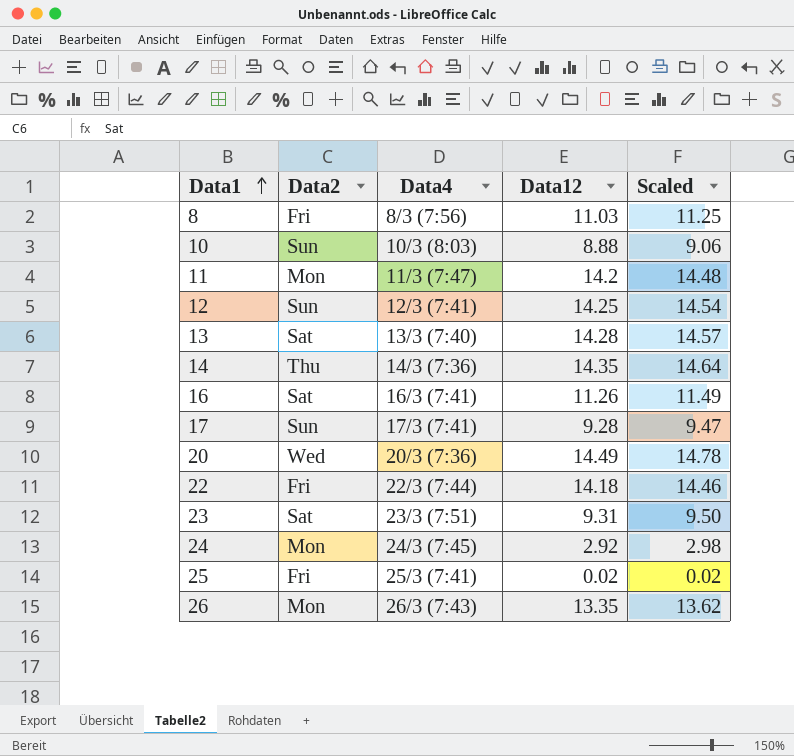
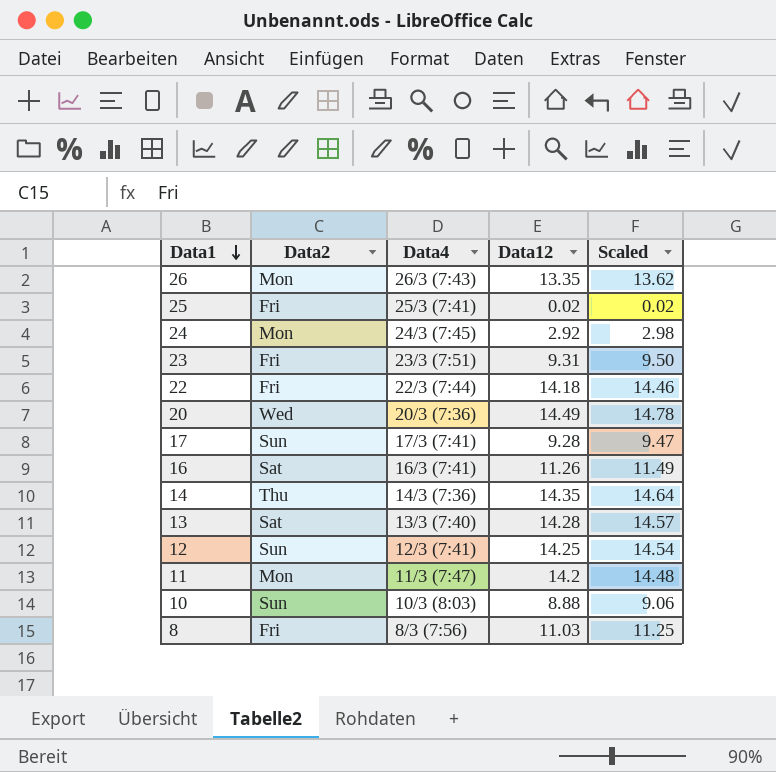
row order: Data1 ascending -> Data1 descending
23 | Data2: Sat -> Fri

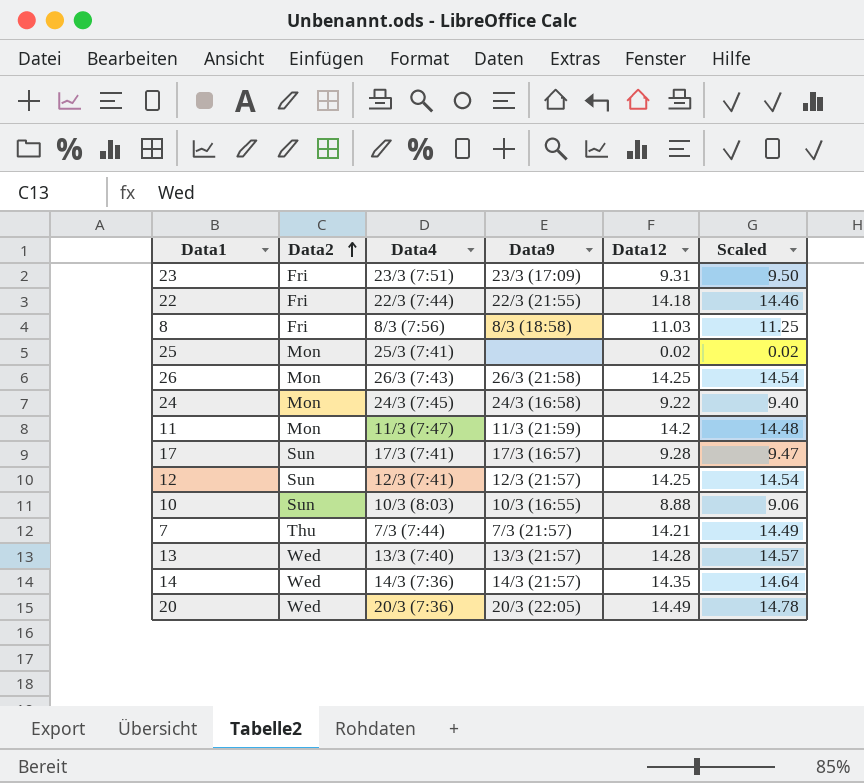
row order: Data1 descending -> Data2 ascending
column Data9 | position: none -> 4
row 16: Sat | 16/3 (7:41) | 11.26 | 11.49 -> none
25 | Data2: Fri -> Mon
26 | Data12: 13.35 -> 14.25
26 | Scaled: 13.62 -> 14.54
24 | Data12: 2.92 -> 9.22
24 | Scaled: 2.98 -> 9.40
row 7: none -> Thu | 7/3 (7:44) | 7/3 (21:57) | 14.21 | 14.49
13 | Data2: Sat -> Wed
14 | Data2: Thu -> Wed

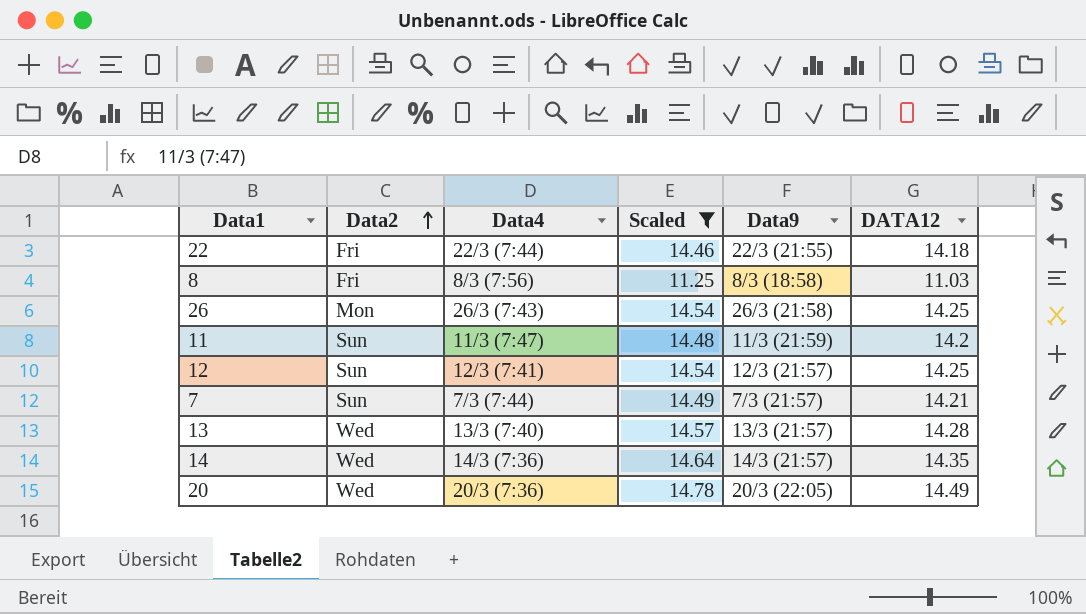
filter: none -> Scaled >= 11.25
column Scaled | position: 6 -> 4
column name: Data12 -> DATA12
11 | Data2: Mon -> Sun
7 | Data2: Thu -> Sun

